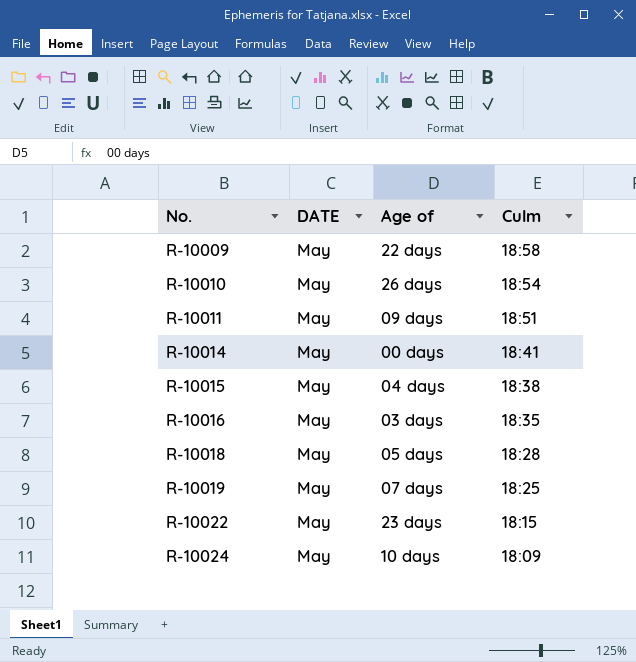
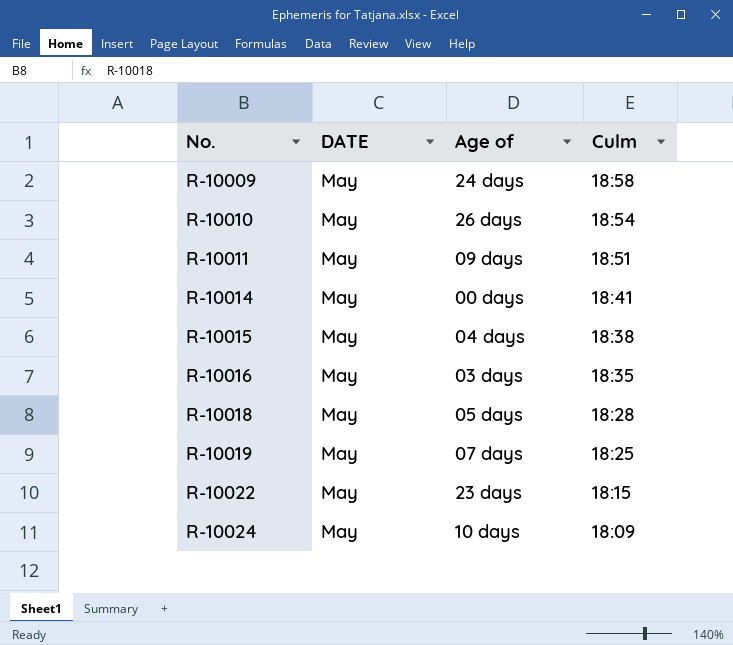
R-10009 | Age of: 22 days -> 24 days

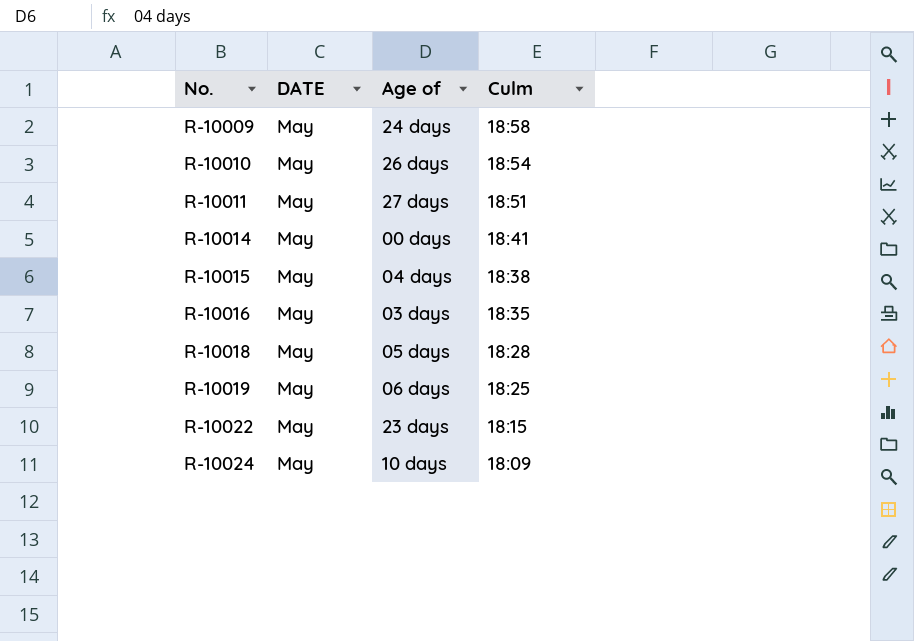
R-10011 | Age of: 09 days -> 27 days
R-10019 | Age of: 07 days -> 06 days

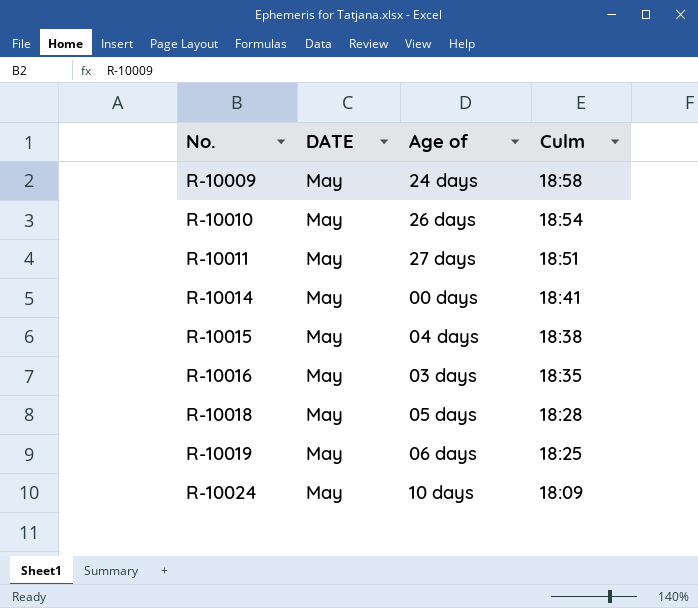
row R-10022: May | 23 days | 18:15 -> none

